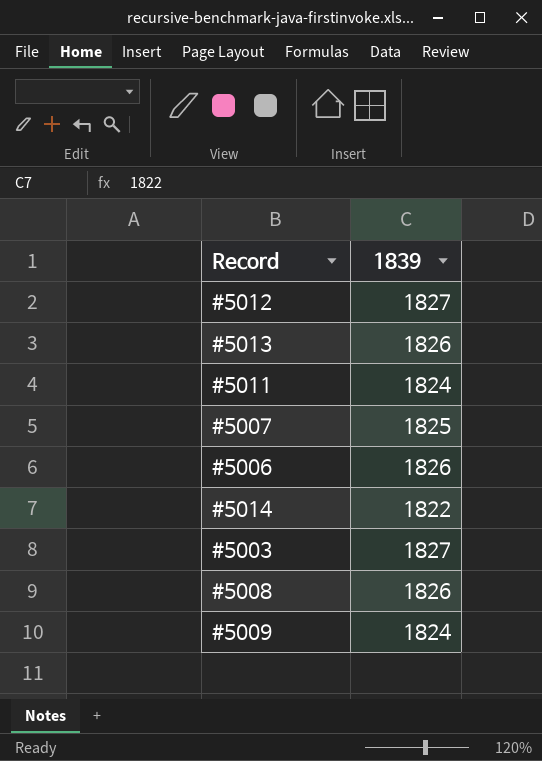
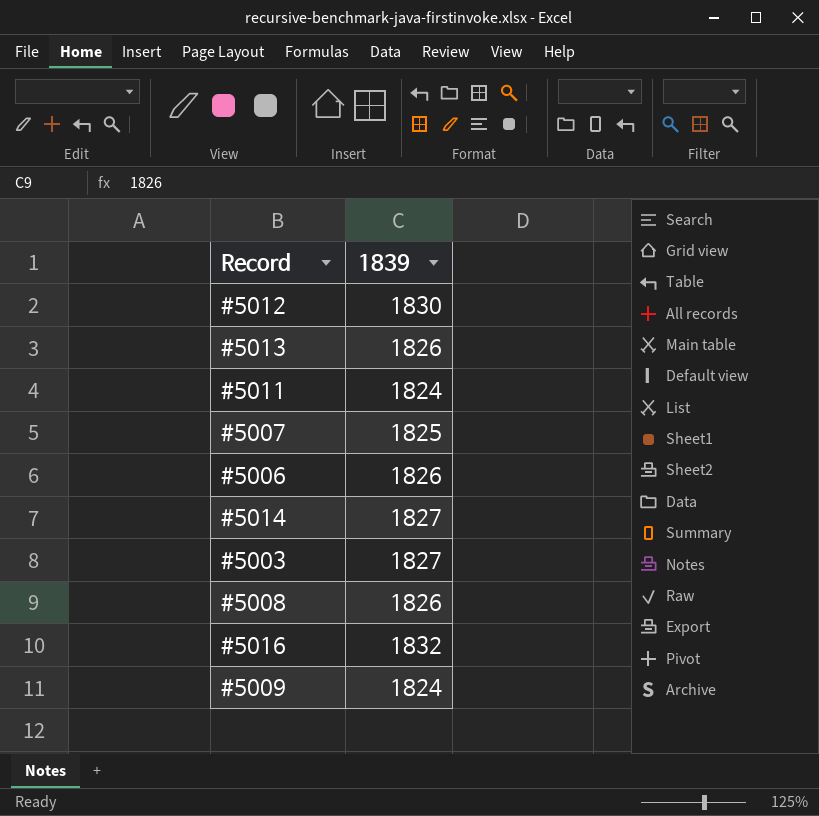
#5012 | 1839: 1827 -> 1830
#5014 | 1839: 1822 -> 1827
row #5016: none -> 1832

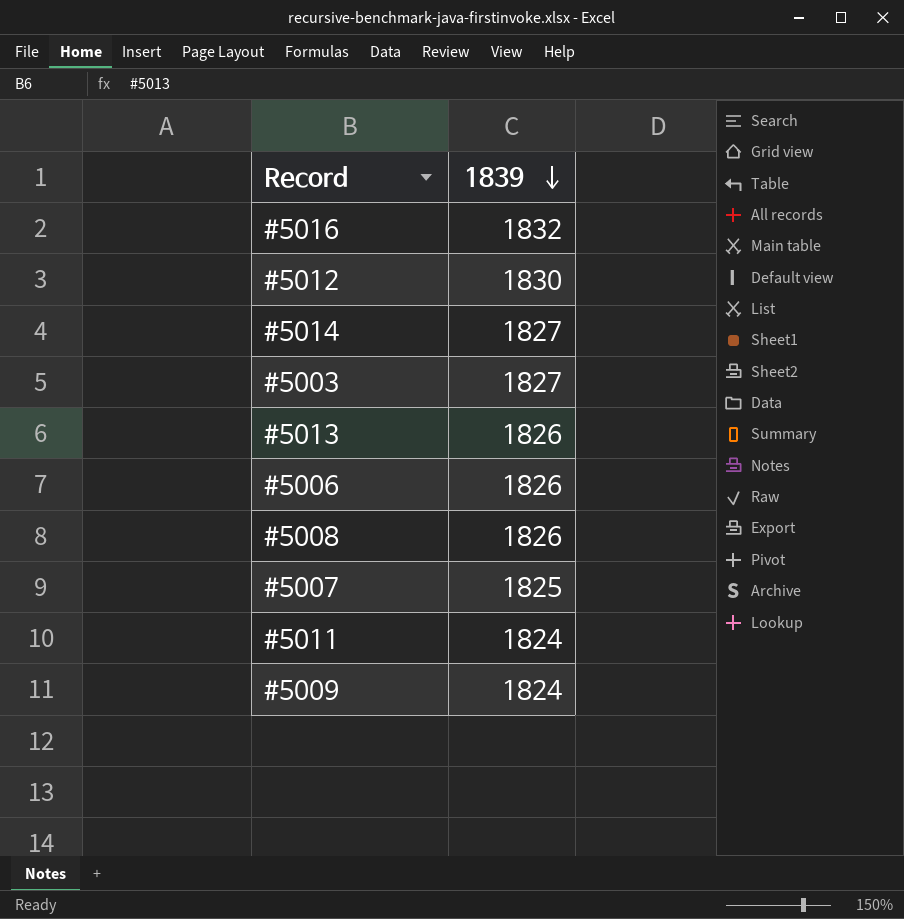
row order: none -> 1839 descending

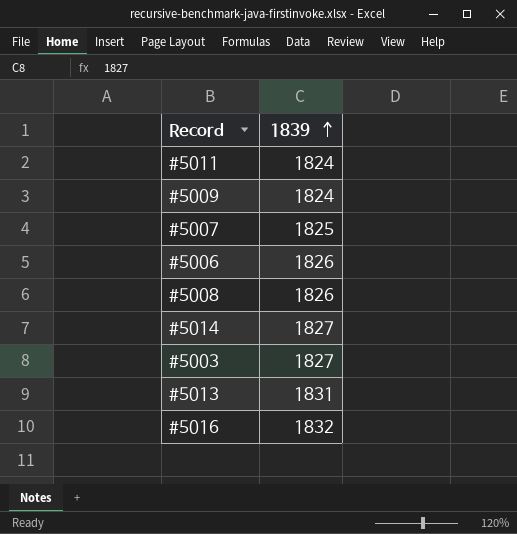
row order: 1839 descending -> 1839 ascending
row #5012: 1830 -> none
#5013 | 1839: 1826 -> 1831

